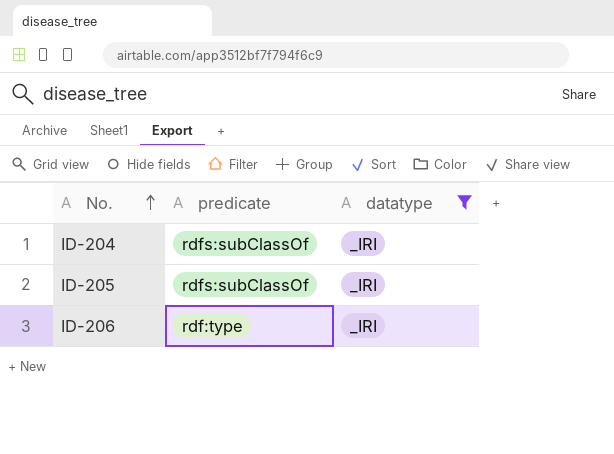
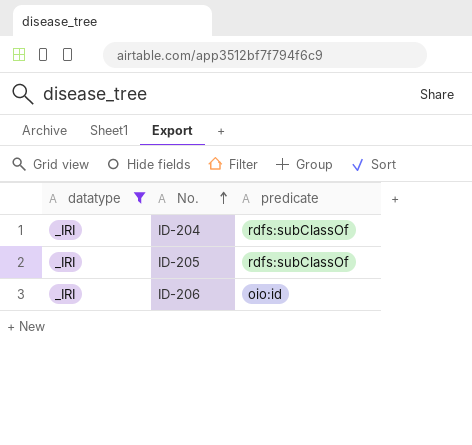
column datatype | position: 3 -> 1
ID-206 | predicate: rdf:type -> oio:id

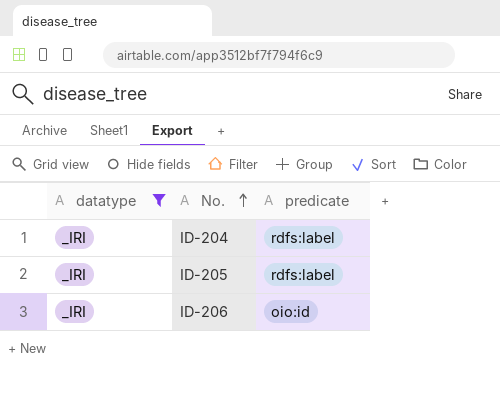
ID-204 | predicate: rdfs:subClassOf -> rdfs:label
ID-205 | predicate: rdfs:subClassOf -> rdfs:label

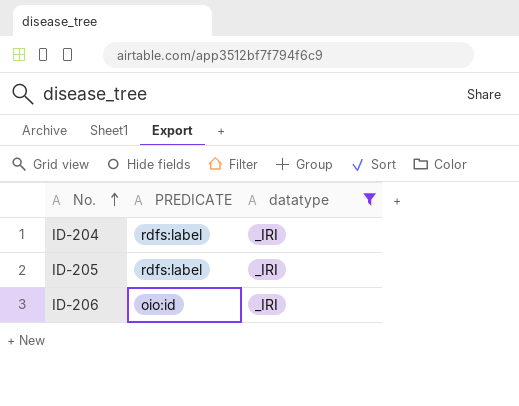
column name: predicate -> PREDICATE
column datatype | position: 1 -> 3

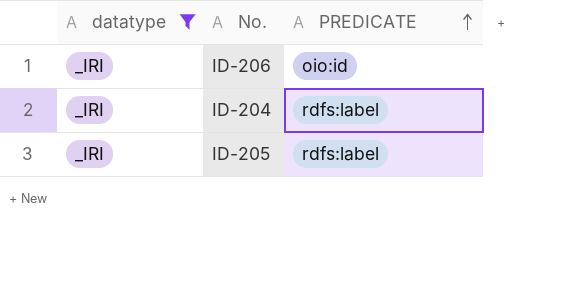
row order: No. ascending -> PREDICATE ascending
column datatype | position: 3 -> 1

